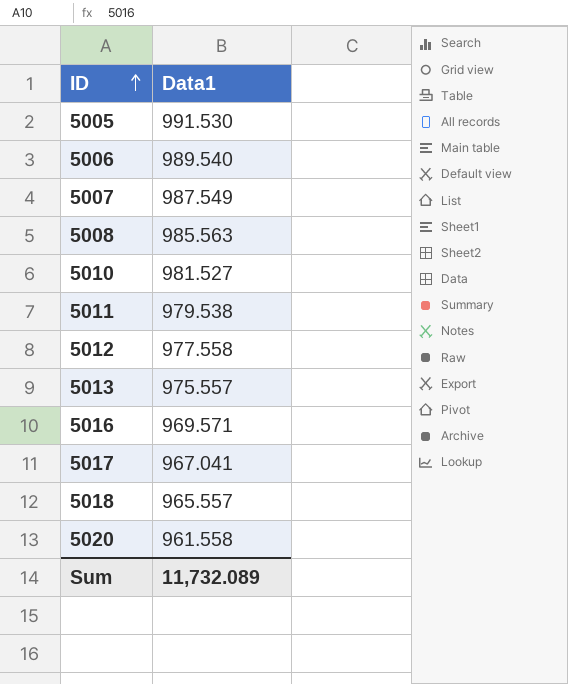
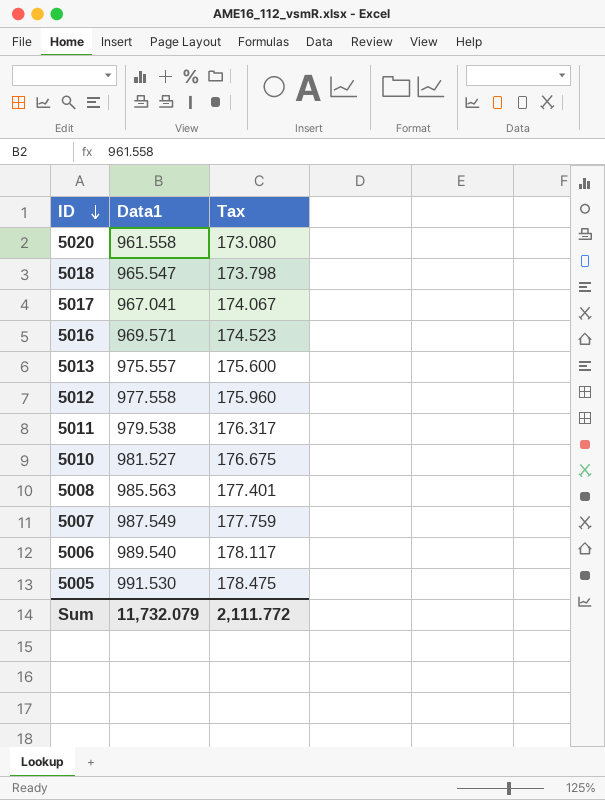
row order: ID ascending -> ID descending
column Tax | formula: none -> [Data1] * 0.18
5018 | Data1: 965.557 -> 965.547
Sum | Data1: 11,732.089 -> 11,732.079

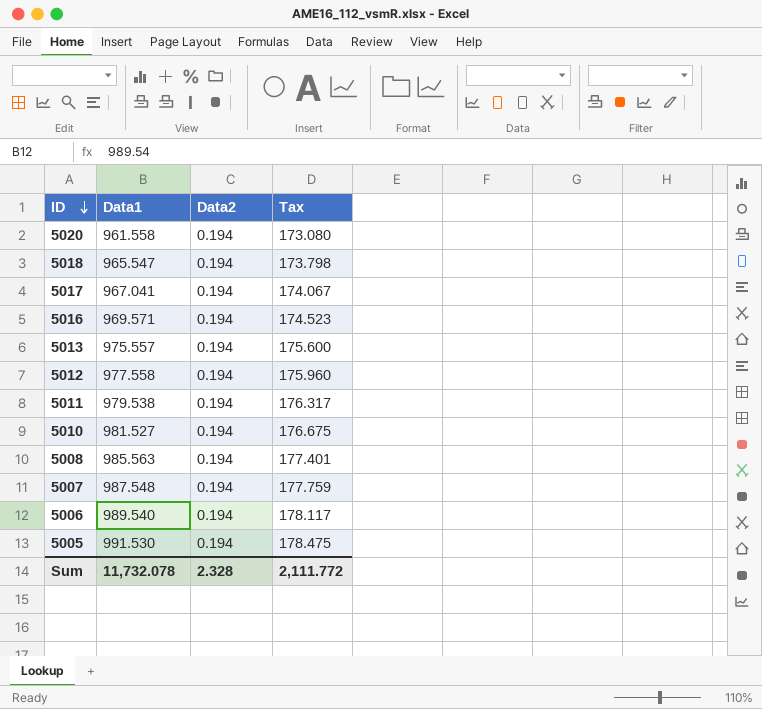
column Data2 | position: none -> 3
5007 | Data1: 987.549 -> 987.548
Sum | Data1: 11,732.079 -> 11,732.078

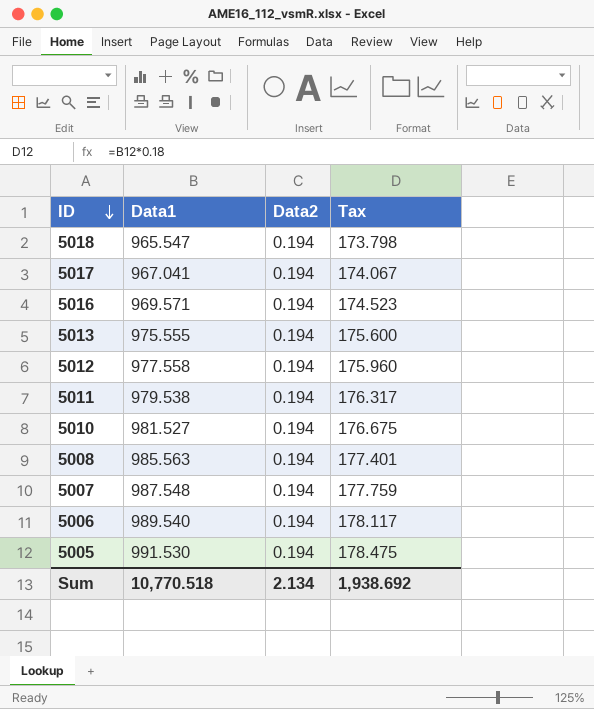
row 5020: 961.558 | 0.194 | 173.080 -> none
5013 | Data1: 975.557 -> 975.555
Sum | Data1: 11,732.078 -> 10,770.518
Sum | Data2: 2.328 -> 2.134
Sum | Tax: 2,111.772 -> 1,938.692

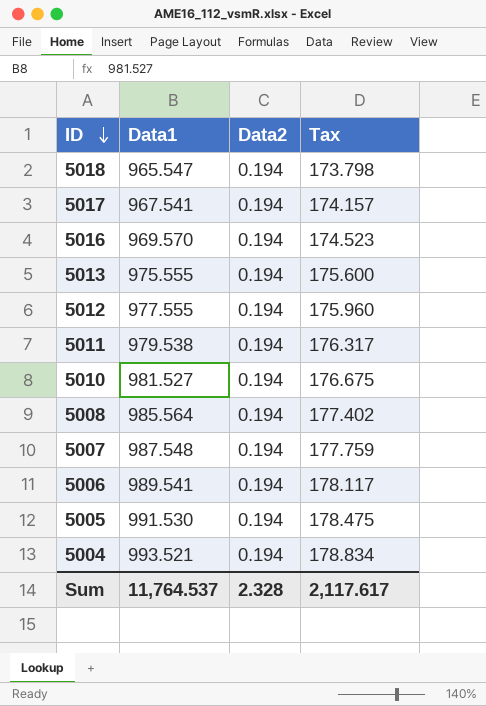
5017 | Data1: 967.041 -> 967.541
5017 | Tax: 174.067 -> 174.157
5016 | Data1: 969.571 -> 969.570
5012 | Data1: 977.558 -> 977.555
5008 | Data1: 985.563 -> 985.564
5008 | Tax: 177.401 -> 177.402
5006 | Data1: 989.540 -> 989.541
row 5004: none -> 993.521 | 0.194 | 178.834
Sum | Data1: 10,770.518 -> 11,764.537
Sum | Data2: 2.134 -> 2.328
Sum | Tax: 1,938.692 -> 2,117.617

